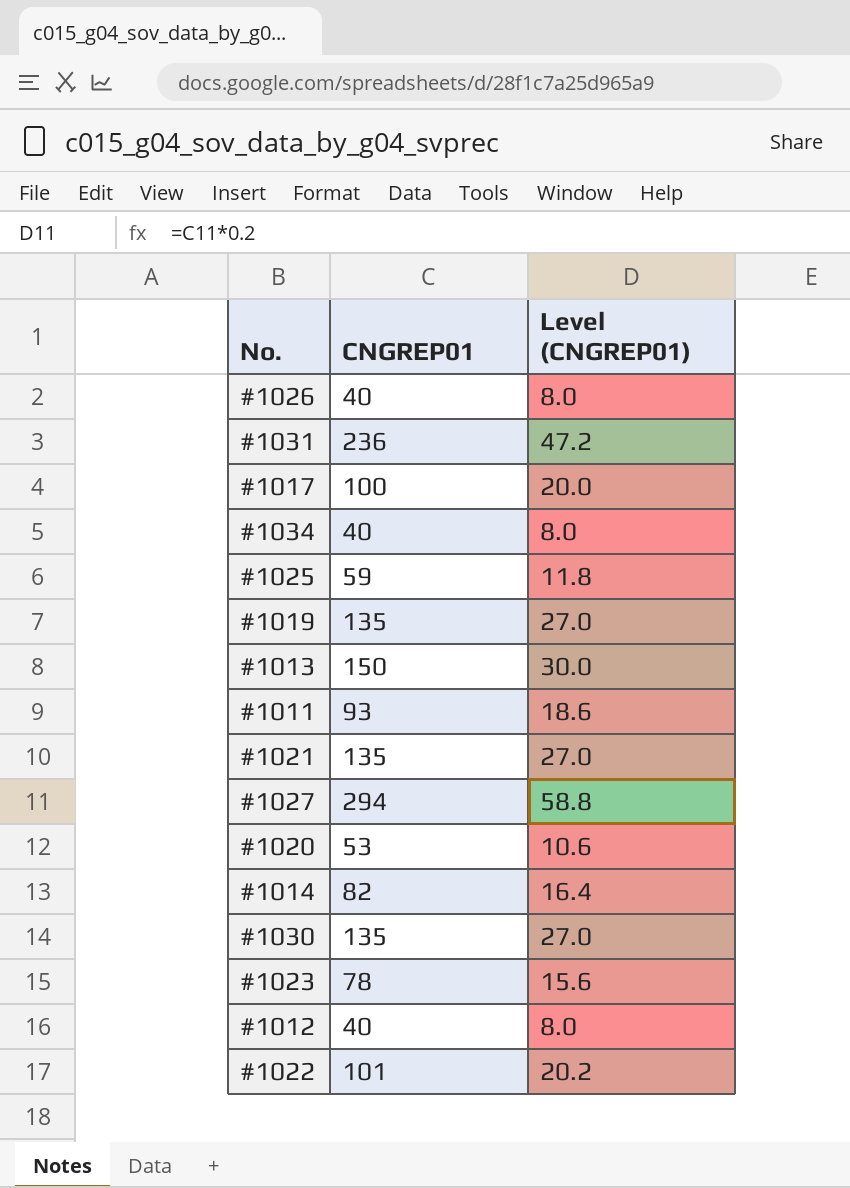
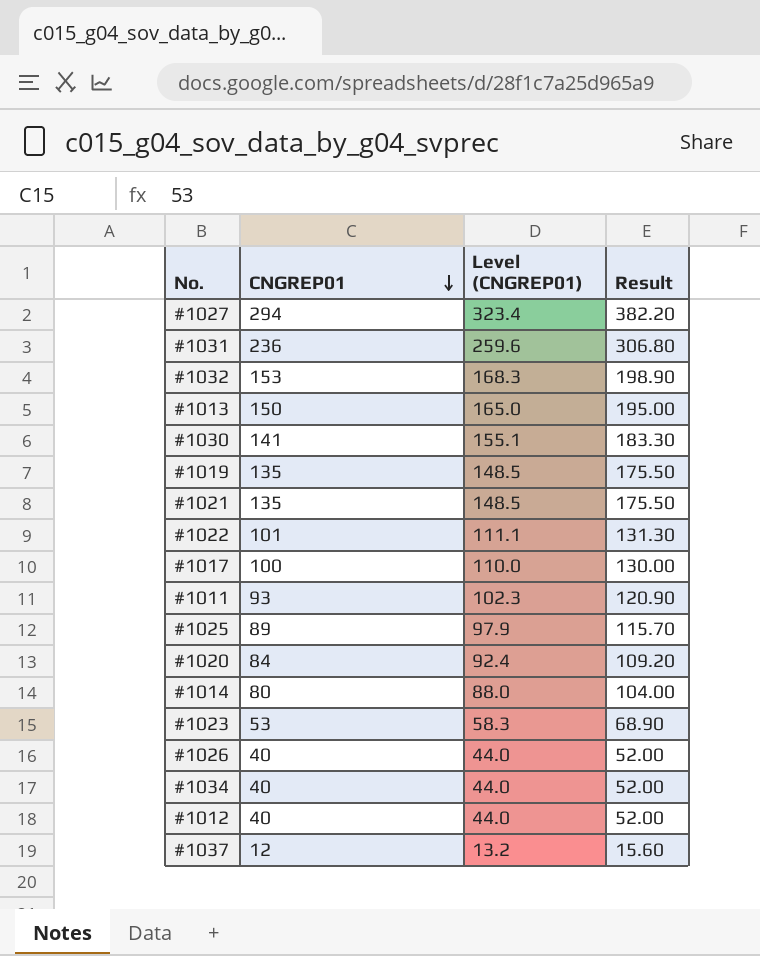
row order: none -> CNGREP01 descending
column Level (CNGREP01) | formula: [CNGREP01] * 0.2 -> [CNGREP01] * 1.1
column Result | formula: none -> [CNGREP01] * 1.3
row #1032: none -> 153 | 168.3 | 198.90
#1030 | CNGREP01: 135 -> 141
#1025 | CNGREP01: 59 -> 89
#1020 | CNGREP01: 53 -> 84
#1014 | CNGREP01: 82 -> 80
#1023 | CNGREP01: 78 -> 53
row #1037: none -> 12 | 13.2 | 15.60

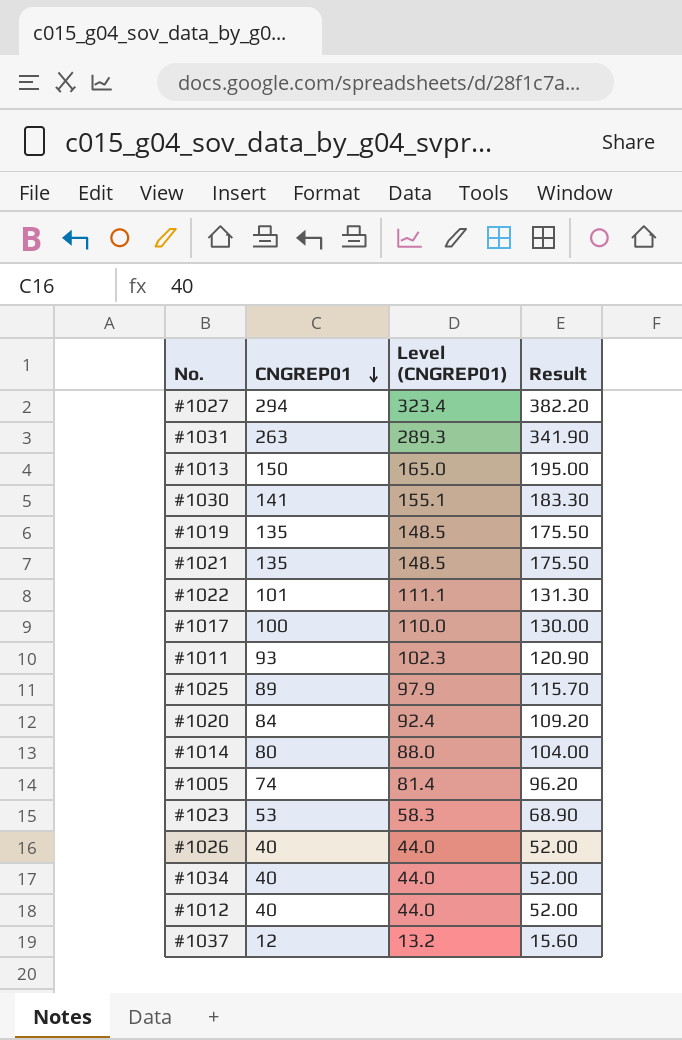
row #1032: 153 | 168.3 | 198.90 -> none
#1031 | CNGREP01: 236 -> 263
#1031 | Level (CNGREP01): 259.6 -> 289.3
#1031 | Result: 306.80 -> 341.90
row #1005: none -> 74 | 81.4 | 96.20

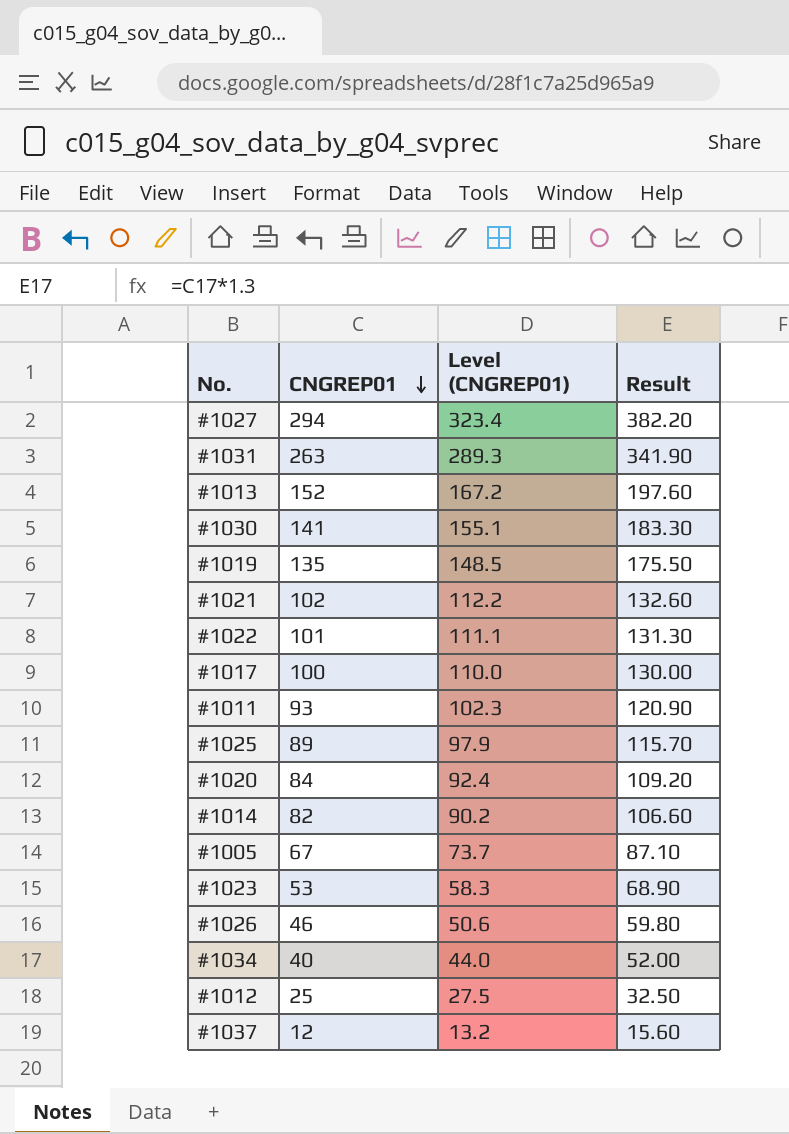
#1013 | CNGREP01: 150 -> 152
#1013 | Level (CNGREP01): 165.0 -> 167.2
#1013 | Result: 195.00 -> 197.60
#1021 | CNGREP01: 135 -> 102
#1021 | Level (CNGREP01): 148.5 -> 112.2
#1021 | Result: 175.50 -> 132.60
#1014 | CNGREP01: 80 -> 82
#1014 | Level (CNGREP01): 88.0 -> 90.2
#1014 | Result: 104.00 -> 106.60
#1005 | CNGREP01: 74 -> 67
#1005 | Level (CNGREP01): 81.4 -> 73.7
#1005 | Result: 96.20 -> 87.10
#1026 | CNGREP01: 40 -> 46
#1026 | Level (CNGREP01): 44.0 -> 50.6
#1026 | Result: 52.00 -> 59.80
#1012 | CNGREP01: 40 -> 25
#1012 | Level (CNGREP01): 44.0 -> 27.5
#1012 | Result: 52.00 -> 32.50

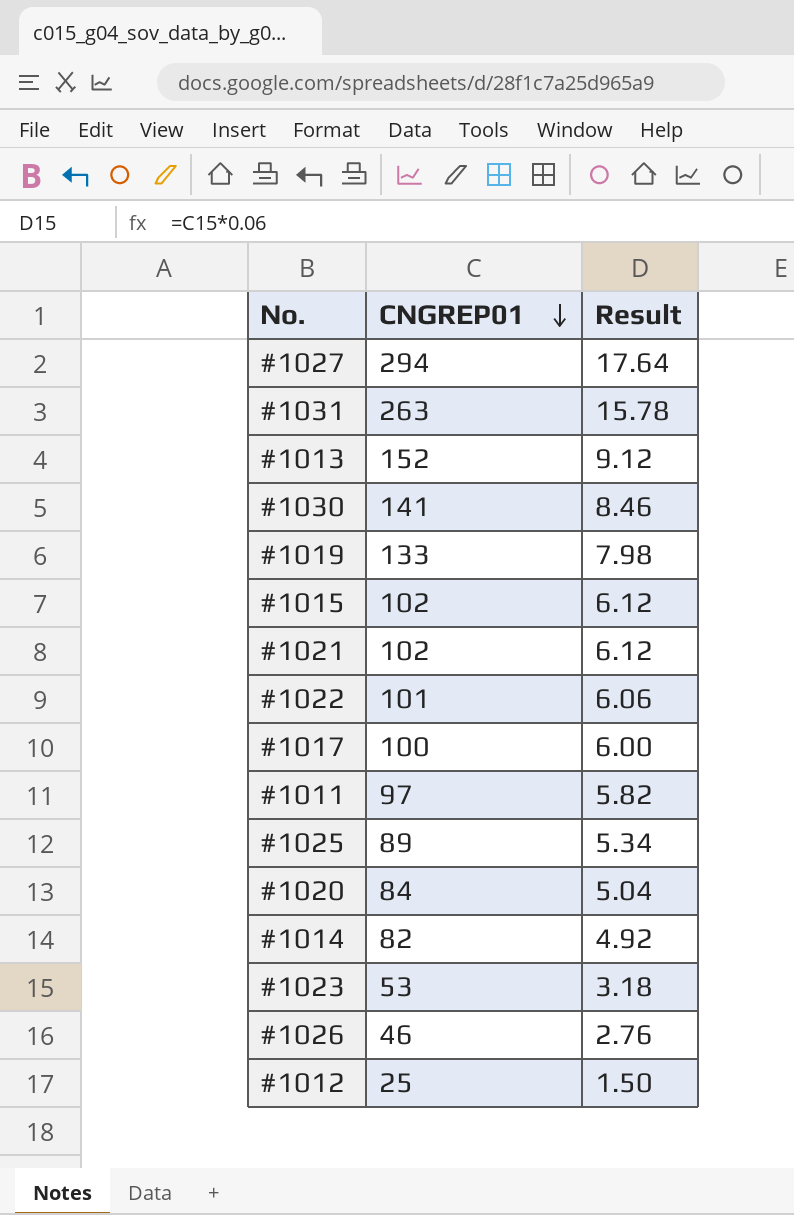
column Level (CNGREP01) | formula: [CNGREP01] * 1.1 -> none
column Result | formula: [CNGREP01] * 1.3 -> [CNGREP01] * 0.06
row #1005: 67 | 73.7 | 87.10 -> none
row #1034: 40 | 44.0 | 52.00 -> none
row #1037: 12 | 13.2 | 15.60 -> none
#1019 | CNGREP01: 135 -> 133
row #1015: none -> 102 | 6.12
#1011 | CNGREP01: 93 -> 97

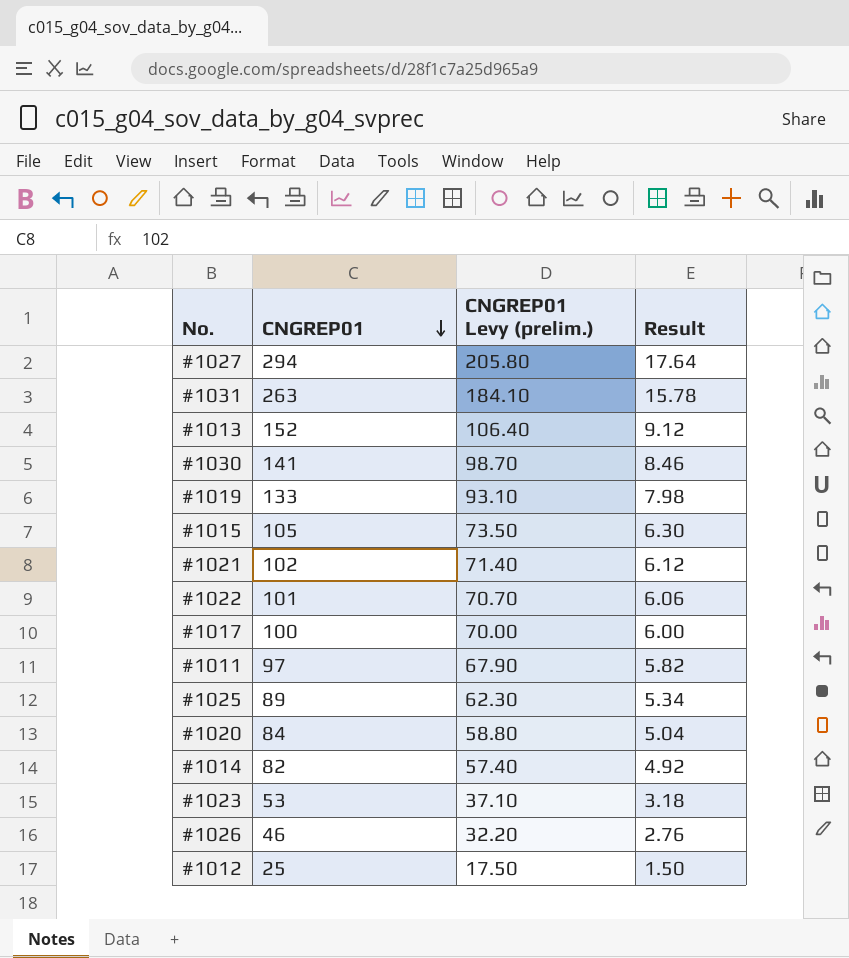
column CNGREP01 Levy (prelim.) | formula: none -> [CNGREP01] * 0.7
#1015 | CNGREP01: 102 -> 105
#1015 | Result: 6.12 -> 6.30

